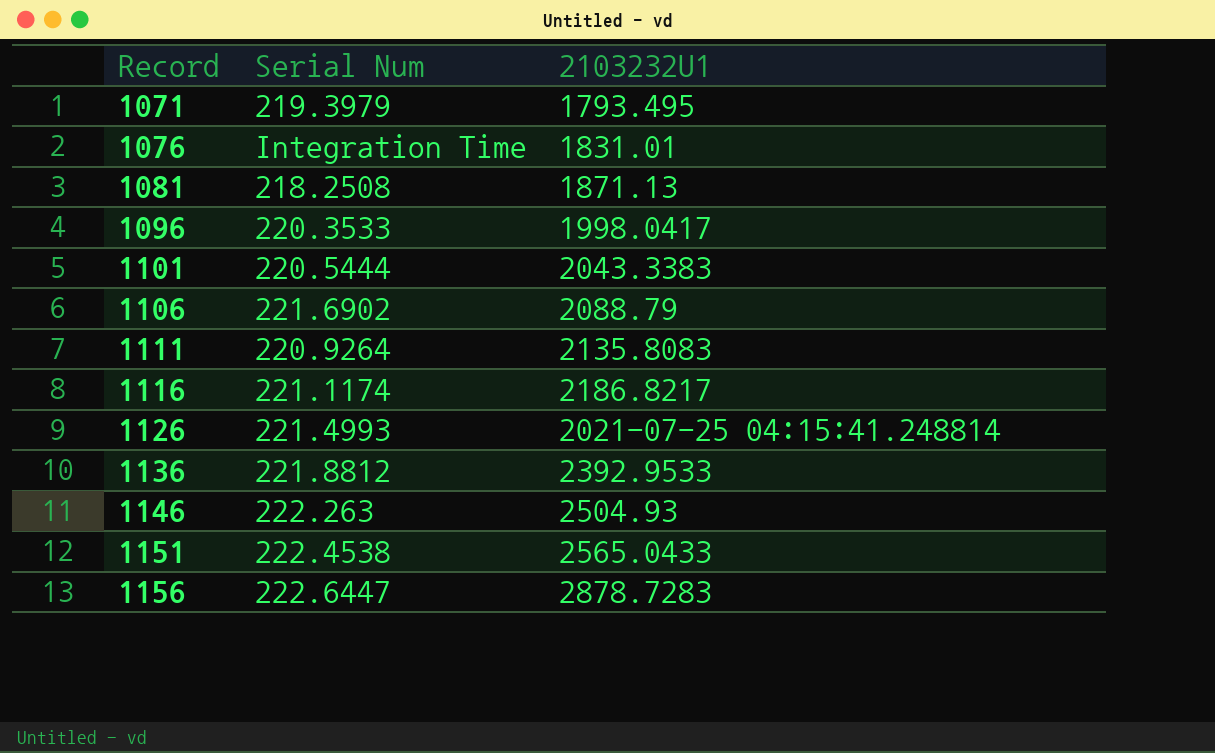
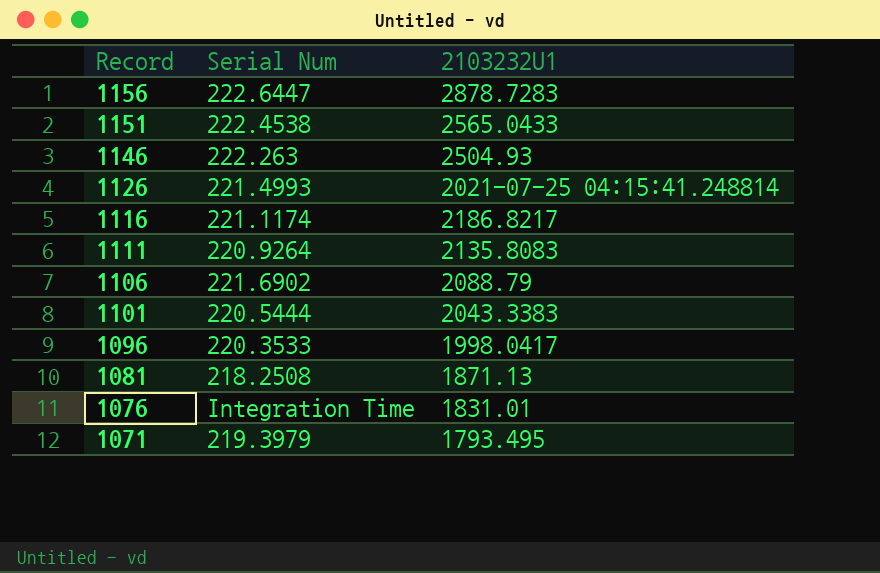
row order: Record ascending -> Record descending
row 1136: 221.8812 | 2392.9533 -> none

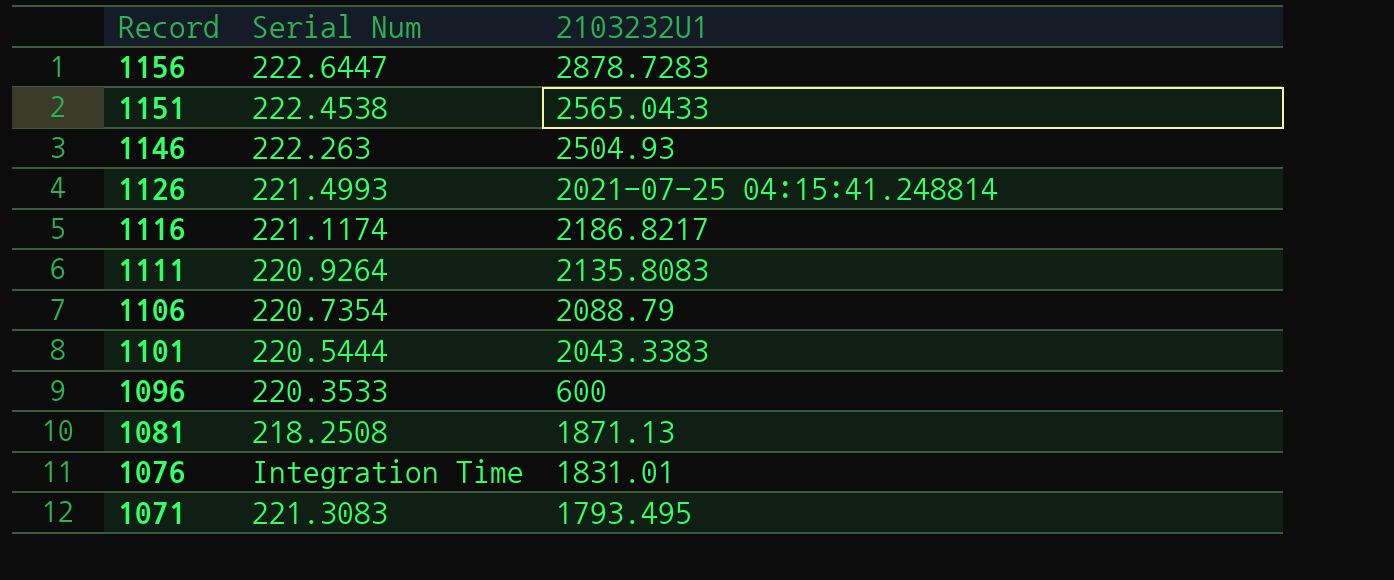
1106 | Serial Num: 221.6902 -> 220.7354
1096 | 2103232U1: 1998.0417 -> 600
1071 | Serial Num: 219.3979 -> 221.3083

